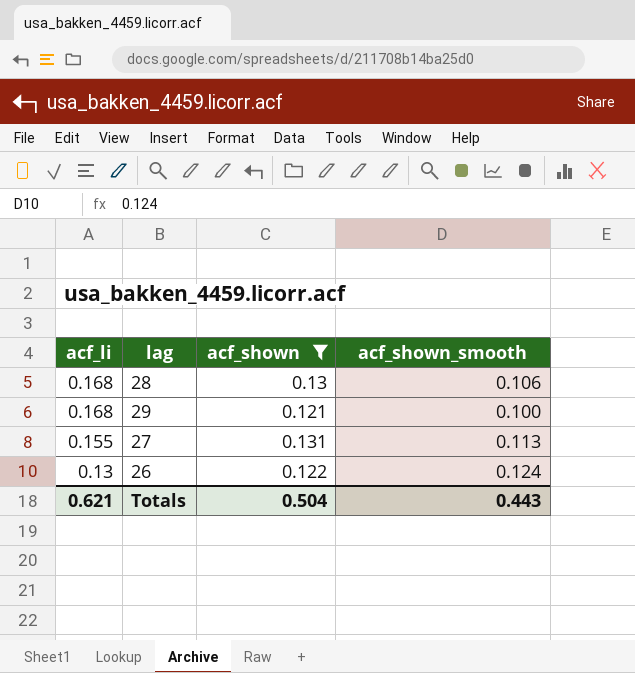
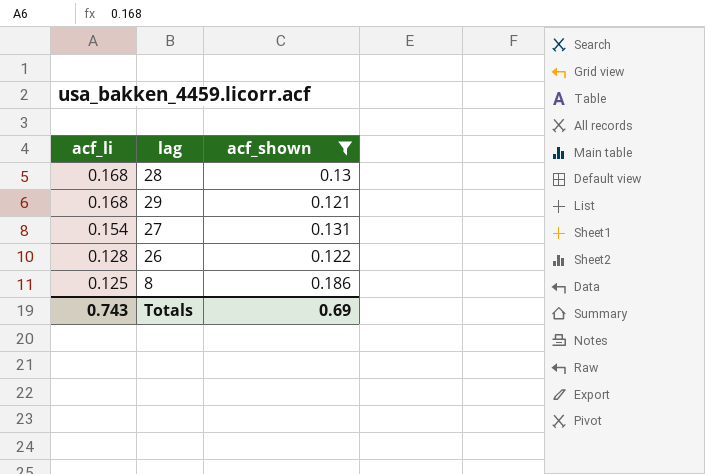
column acf_shown_smooth | position: 4 -> none
27 | acf_li: 0.155 -> 0.154
26 | acf_li: 0.13 -> 0.128
row 8: none -> 0.125 | 0.186
Totals | acf_li: 0.621 -> 0.743
Totals | acf_shown: 0.504 -> 0.69

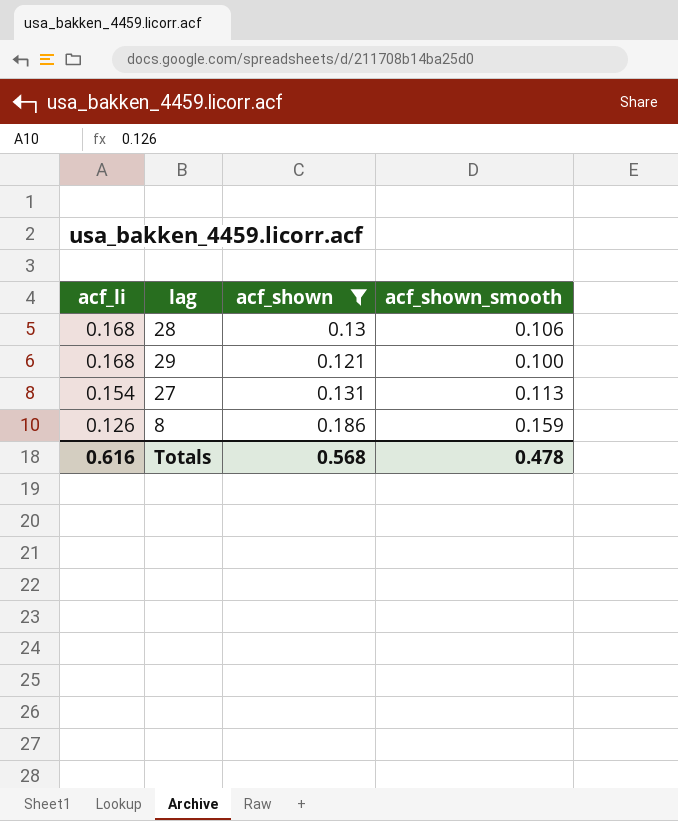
column acf_shown_smooth | position: none -> 4
row 26: 0.128 | 0.122 -> none
8 | acf_li: 0.125 -> 0.126
Totals | acf_li: 0.743 -> 0.616
Totals | acf_shown: 0.69 -> 0.568

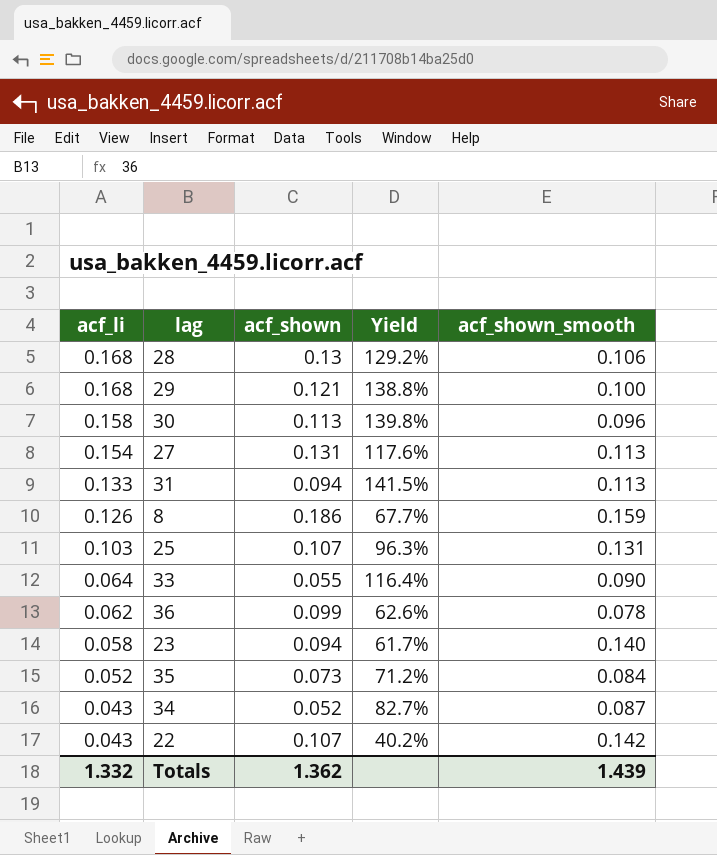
filter: acf_shown >= 0.121 -> none
column Yield | formula: none -> [acf_li] / [acf_shown]
Totals | acf_li: 0.616 -> 1.332
Totals | acf_shown: 0.568 -> 1.362
Totals | acf_shown_smooth: 0.478 -> 1.439

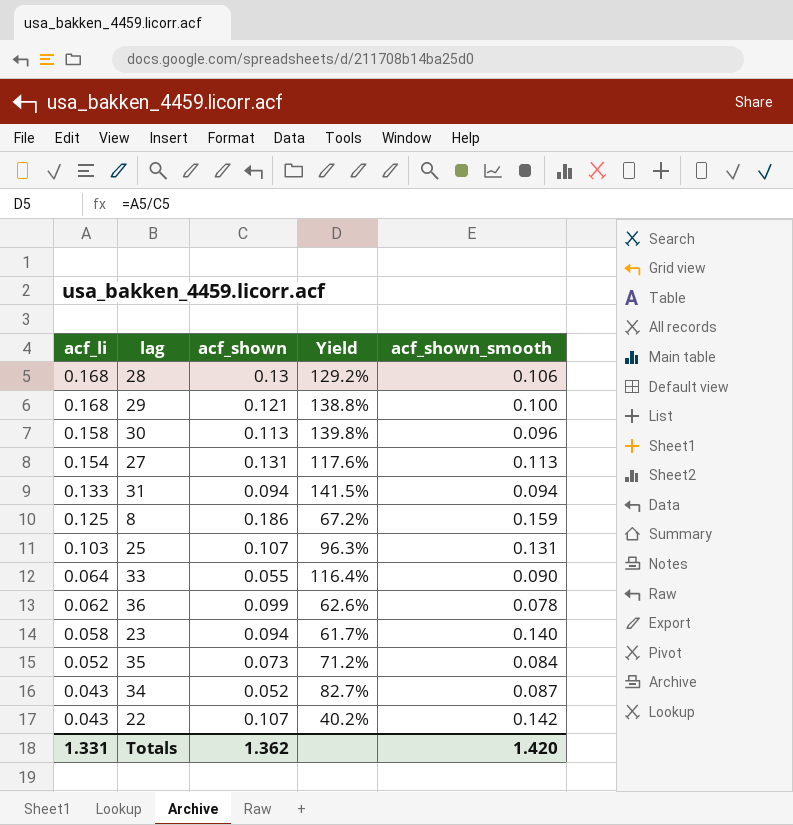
31 | acf_shown_smooth: 0.113 -> 0.094
8 | acf_li: 0.126 -> 0.125
8 | Yield: 67.7% -> 67.2%
Totals | acf_li: 1.332 -> 1.331
Totals | acf_shown_smooth: 1.439 -> 1.420

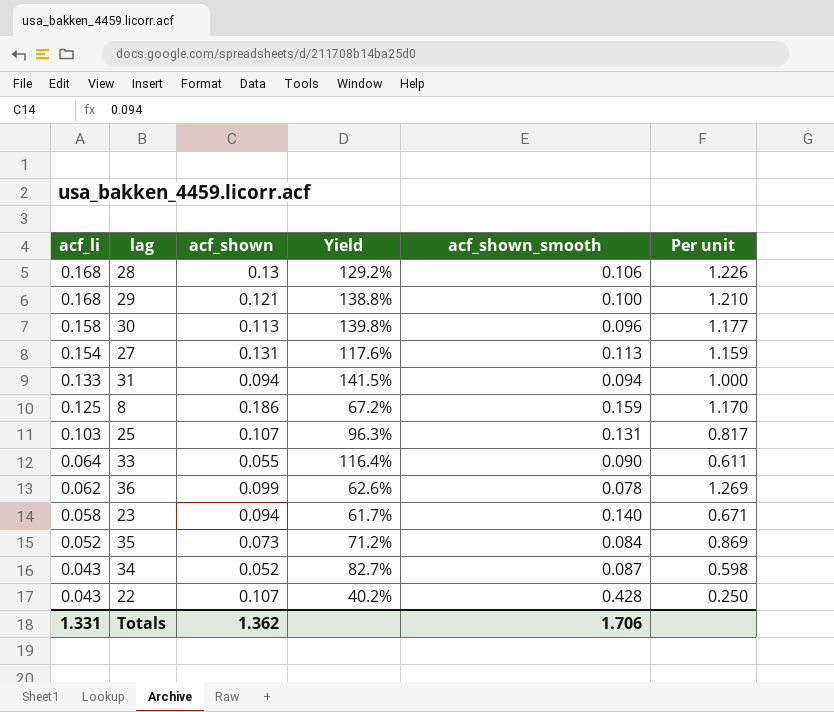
column Per unit | formula: none -> [acf_shown] / [acf_shown_smooth]
22 | acf_shown_smooth: 0.142 -> 0.428
Totals | acf_shown_smooth: 1.420 -> 1.706

